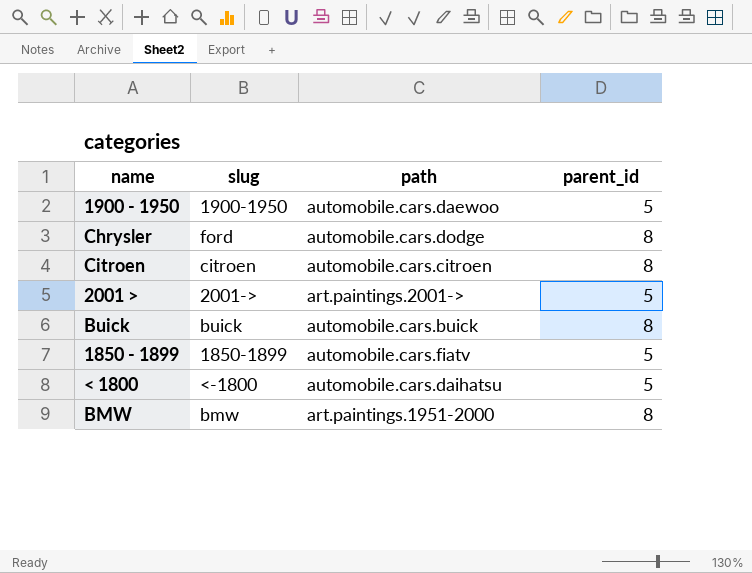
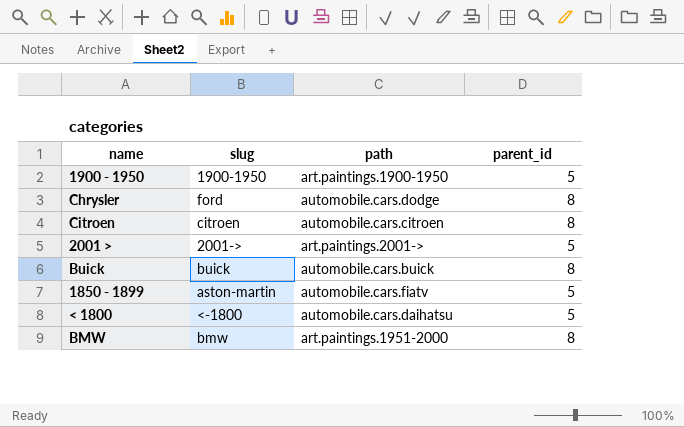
1900 - 1950 | path: automobile.cars.daewoo -> art.paintings.1900-1950
1850 - 1899 | slug: 1850-1899 -> aston-martin

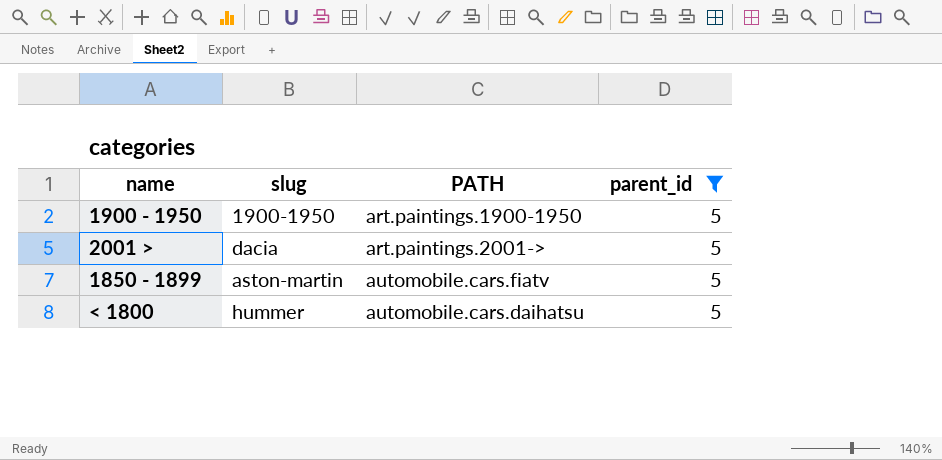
filter: none -> parent_id = 5
column name: path -> PATH
2001 > | slug: 2001-> -> dacia
< 1800 | slug: <-1800 -> hummer

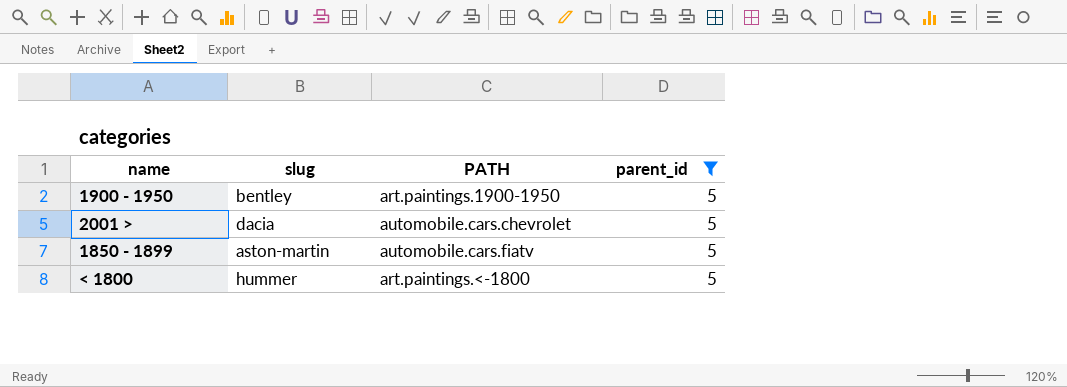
1900 - 1950 | slug: 1900-1950 -> bentley
2001 > | PATH: art.paintings.2001-> -> automobile.cars.chevrolet
< 1800 | PATH: automobile.cars.daihatsu -> art.paintings.<-1800

